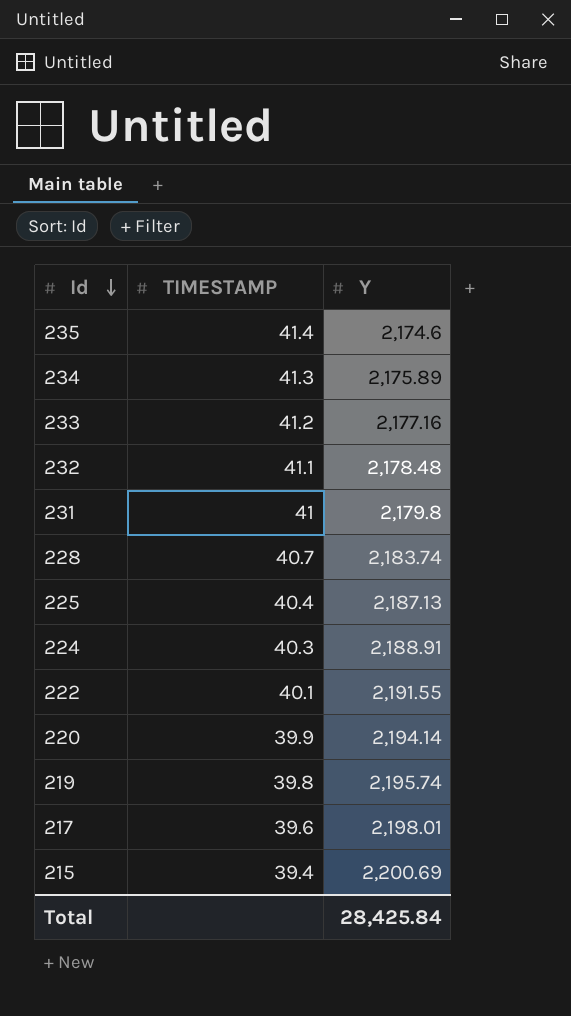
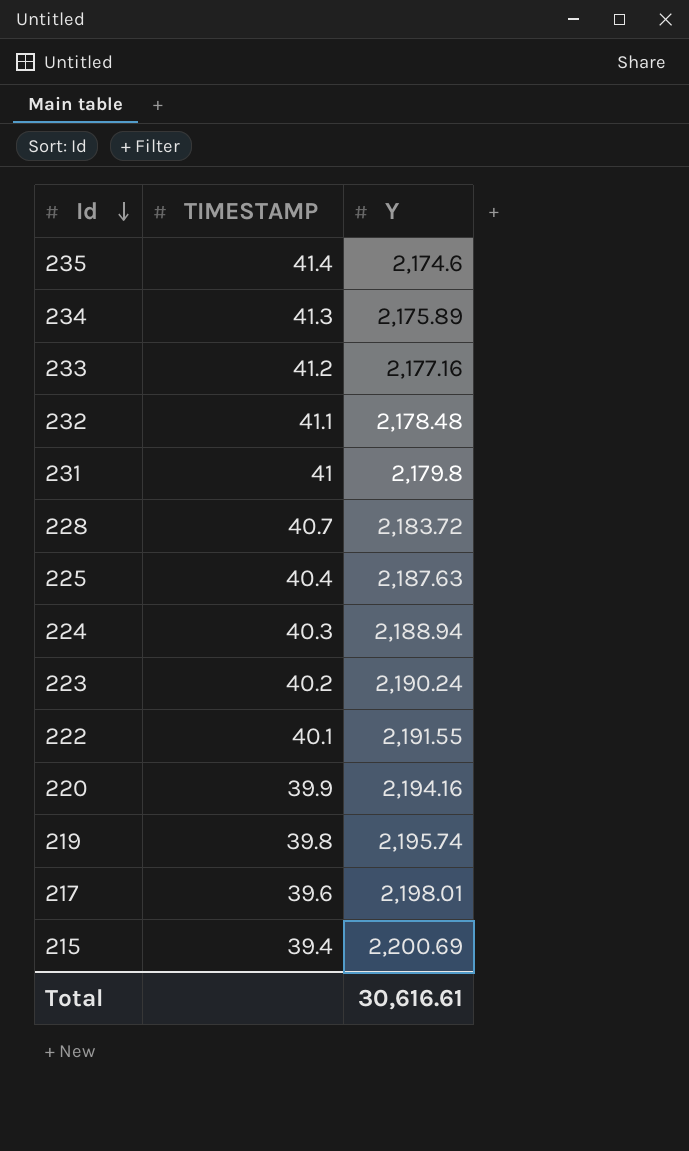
228 | Y: 2,183.74 -> 2,183.72
225 | Y: 2,187.13 -> 2,187.63
224 | Y: 2,188.91 -> 2,188.94
row 223: none -> 40.2 | 2,190.24
220 | Y: 2,194.14 -> 2,194.16
Total | Y: 28,425.84 -> 30,616.61

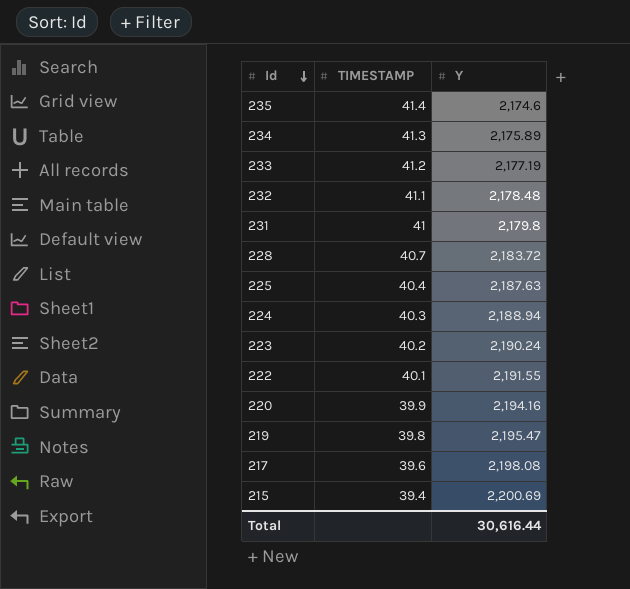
233 | Y: 2,177.16 -> 2,177.19
219 | Y: 2,195.74 -> 2,195.47
217 | Y: 2,198.01 -> 2,198.08
Total | Y: 30,616.61 -> 30,616.44

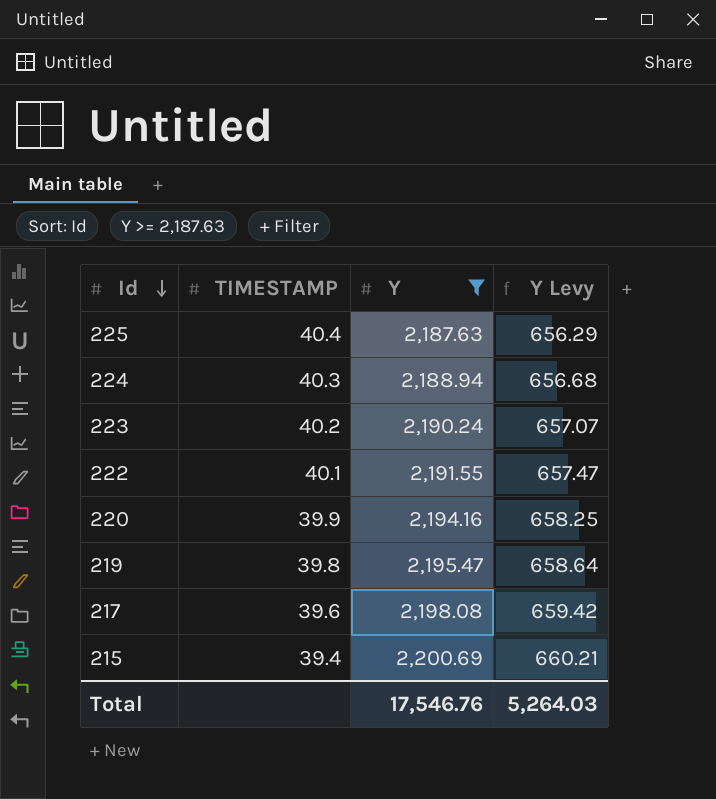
filter: none -> Y >= 2,187.63
column Y Levy | formula: none -> [Y] * 0.3
Total | Y: 30,616.44 -> 17,546.76

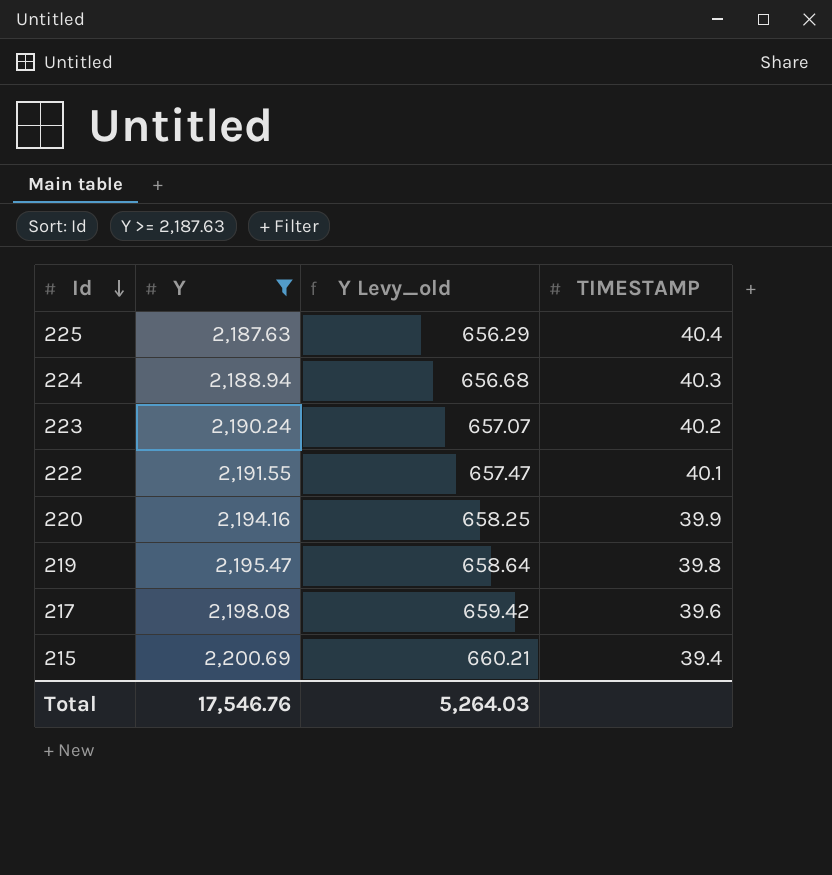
column name: Y Levy -> Y Levy_old
column TIMESTAMP | position: 2 -> 4

